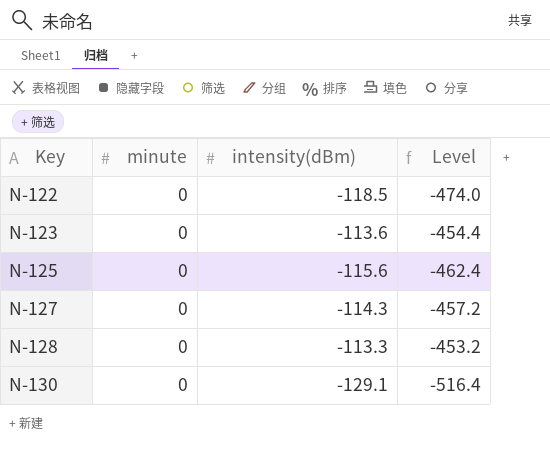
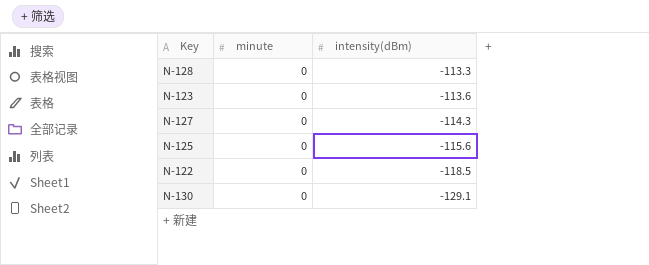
row order: Key ascending -> intensity(dBm) descending
column Level | formula: [intensity(dBm)] * 4 -> none

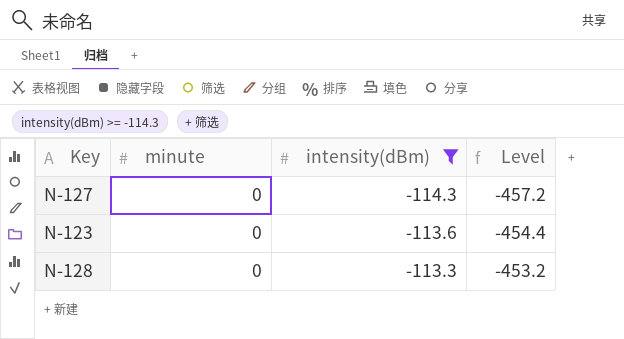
filter: none -> intensity(dBm) >= -114.3
row order: intensity(dBm) descending -> intensity(dBm) ascending
column Level | formula: none -> [intensity(dBm)] * 4

